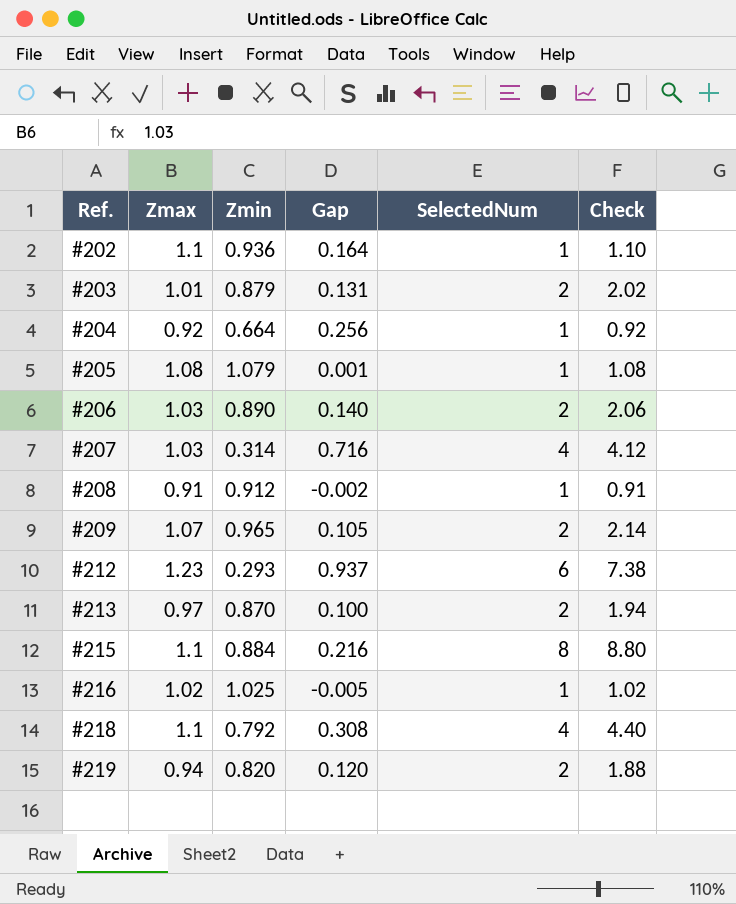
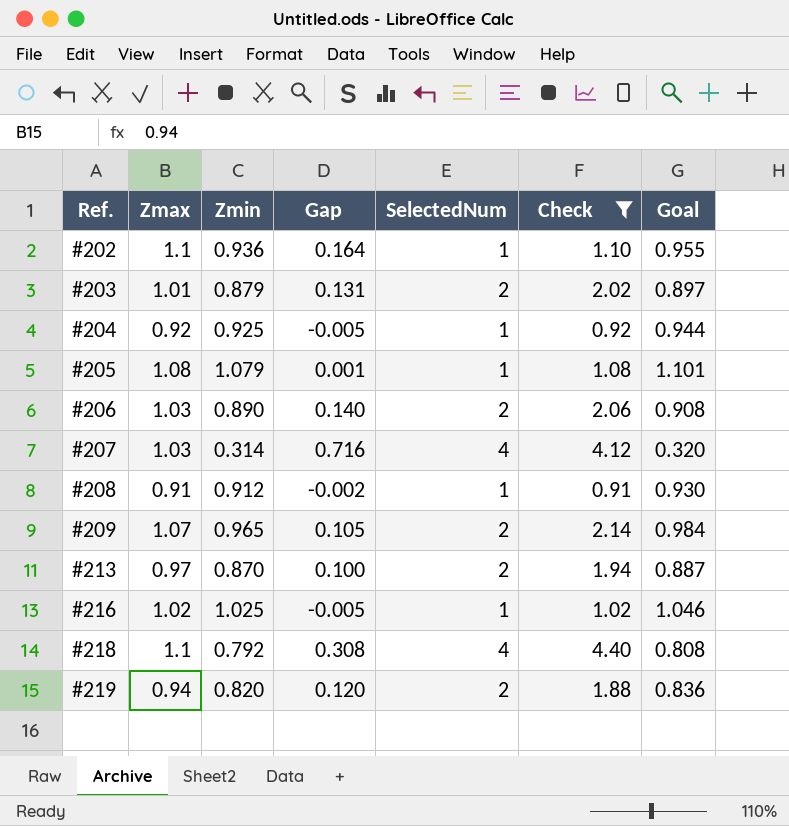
filter: none -> Check <= 4.40
column Goal | formula: none -> [Zmin] * 1.02
#204 | Zmin: 0.664 -> 0.925
#204 | Gap: 0.256 -> -0.005

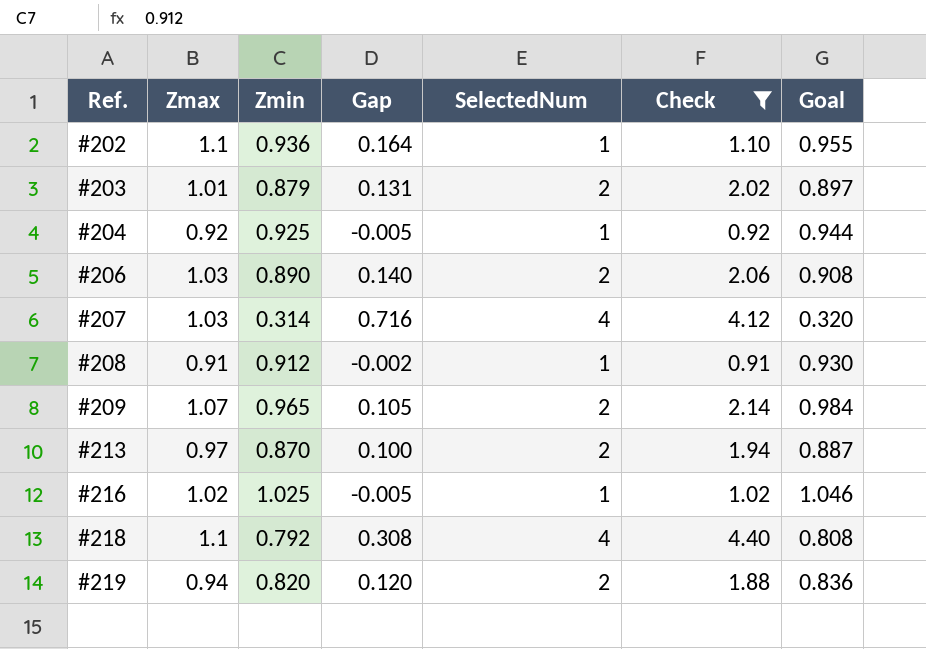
row #205: 1.08 | 1.079 | 0.001 | 1 | 1.08 | 1.101 -> none

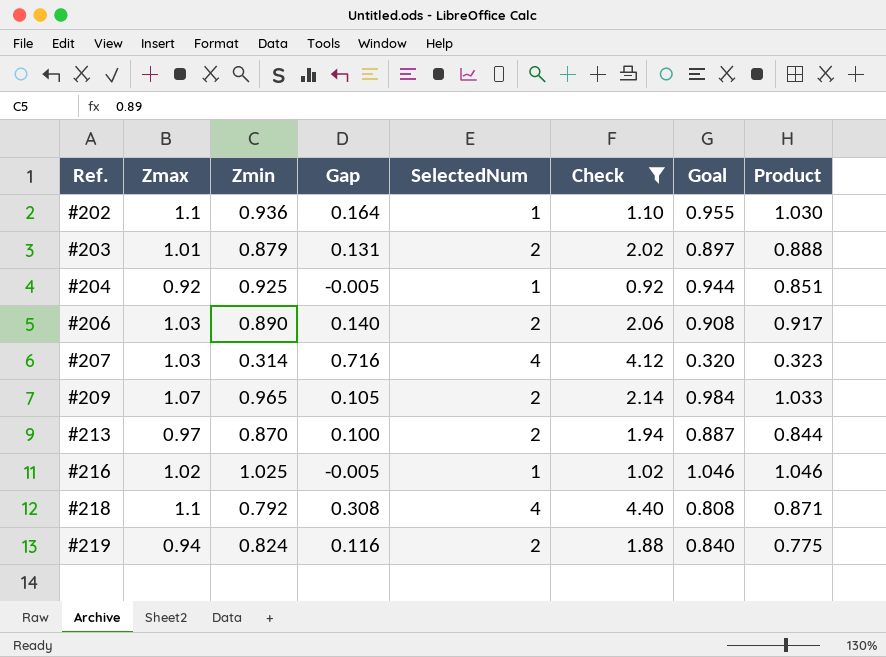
column Product | formula: none -> [Zmax] * [Zmin]
row #208: 0.91 | 0.912 | -0.002 | 1 | 0.91 | 0.930 -> none
#219 | Zmin: 0.820 -> 0.824
#219 | Gap: 0.120 -> 0.116
#219 | Goal: 0.836 -> 0.840

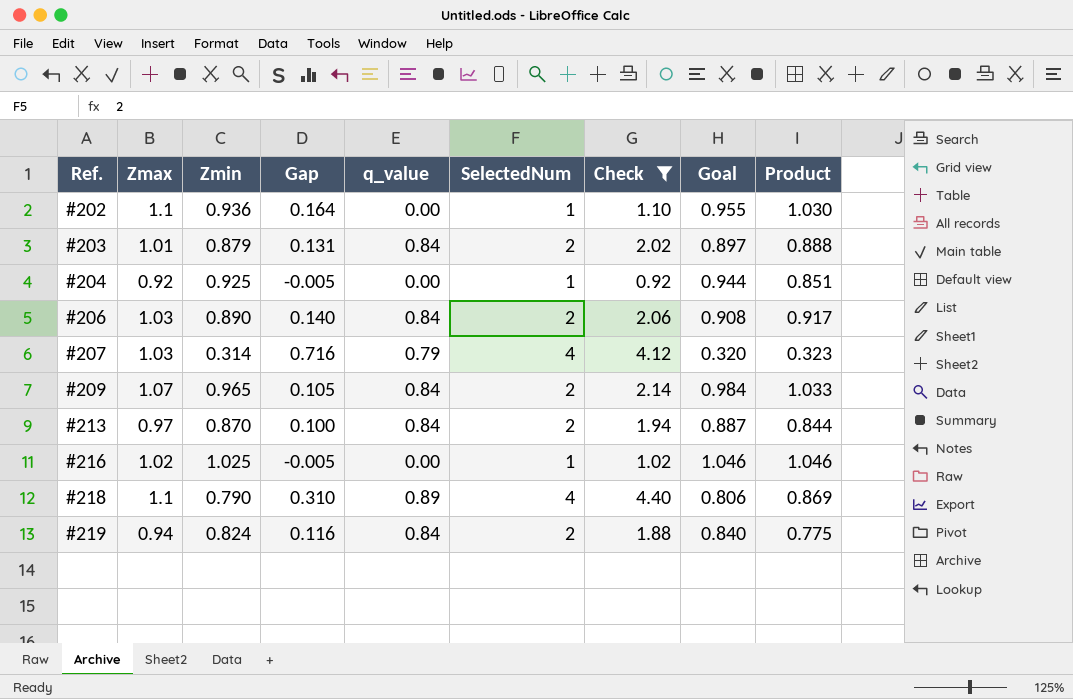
column q_value | position: none -> 5
#218 | Zmin: 0.792 -> 0.790
#218 | Gap: 0.308 -> 0.310
#218 | Goal: 0.808 -> 0.806
#218 | Product: 0.871 -> 0.869

